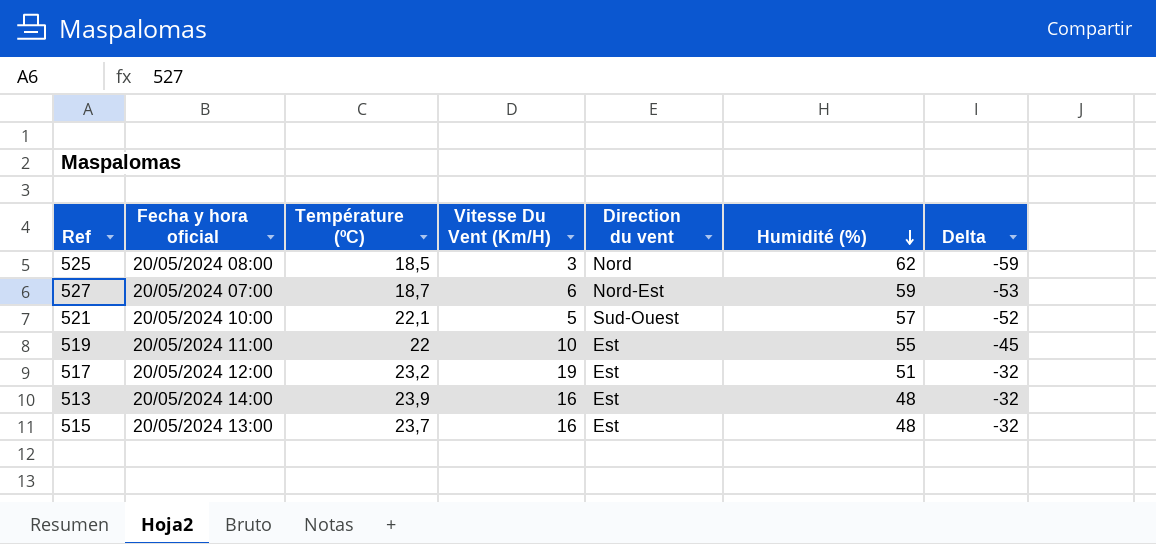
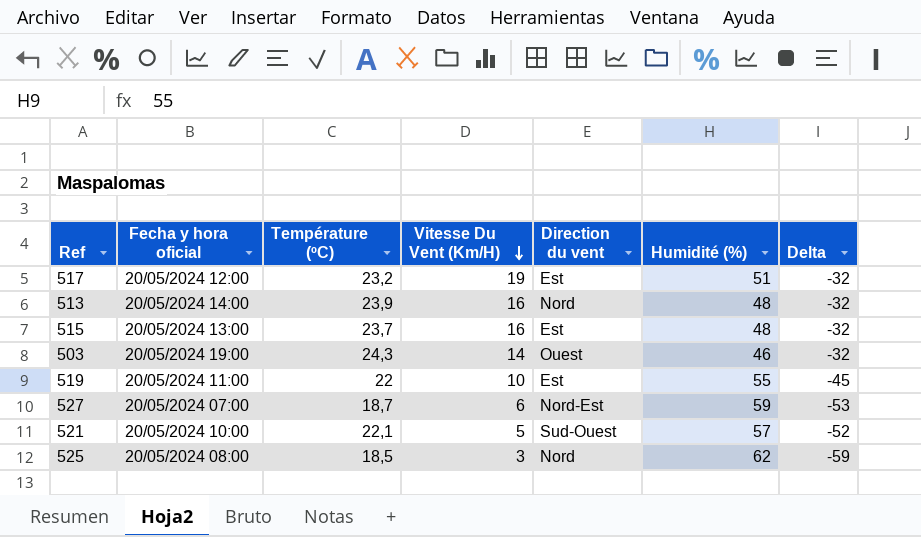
row order: Humidité (%) descending -> Vitesse Du Vent (Km/H) descending
513 | Direction du vent: Est -> Nord
row 503: none -> 20/05/2024 19:00 | 24,3 | 14 | Ouest | 46 | -32

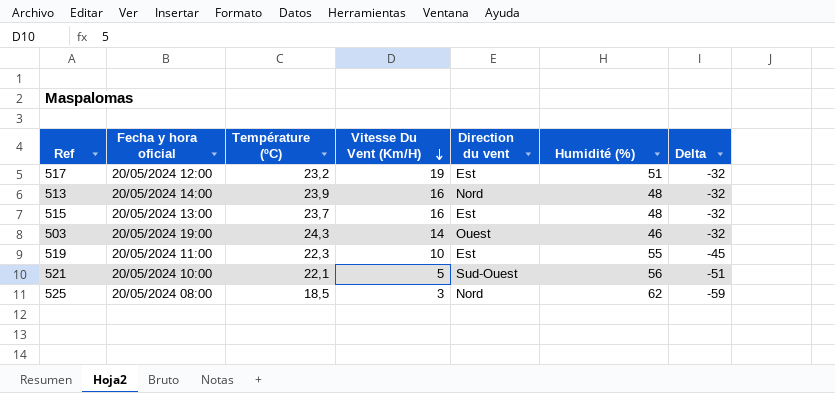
row 527: 20/05/2024 07:00 | 18,7 | 6 | Nord-Est | 59 | -53 -> none
519 | Température (ºC): 22 -> 22,3
521 | Humidité (%): 57 -> 56
521 | Delta: -52 -> -51

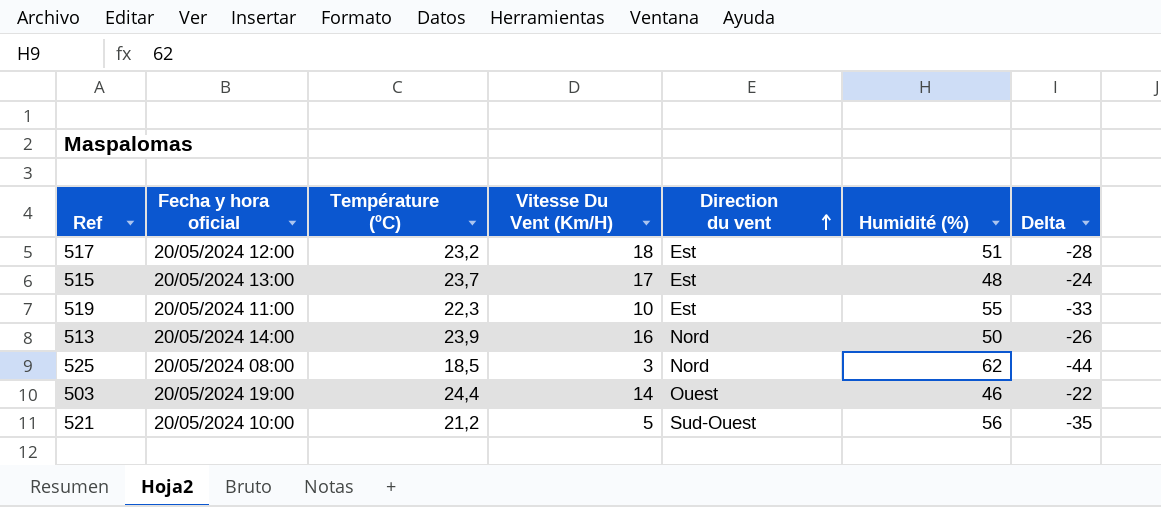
row order: Vitesse Du Vent (Km/H) descending -> Direction du vent ascending
column Delta | formula: [Vitesse Du Vent (Km/H)] - [Humidité (%)] -> [Température (ºC)] - [Humidité (%)]
517 | Vitesse Du Vent (Km/H): 19 -> 18
515 | Vitesse Du Vent (Km/H): 16 -> 17
513 | Humidité (%): 48 -> 50
503 | Température (ºC): 24,3 -> 24,4
521 | Température (ºC): 22,1 -> 21,2

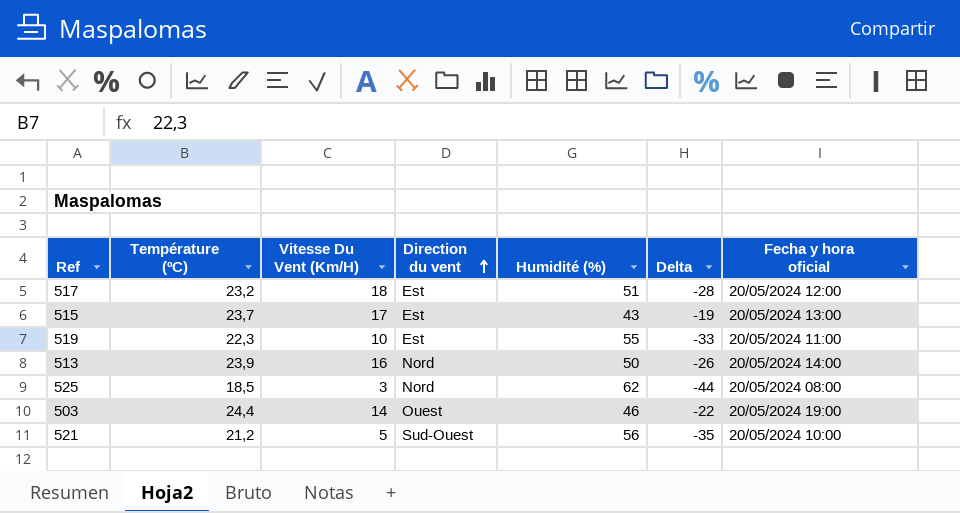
column Fecha y hora oficial | position: 2 -> 7
515 | Humidité (%): 48 -> 43
515 | Delta: -24 -> -19

